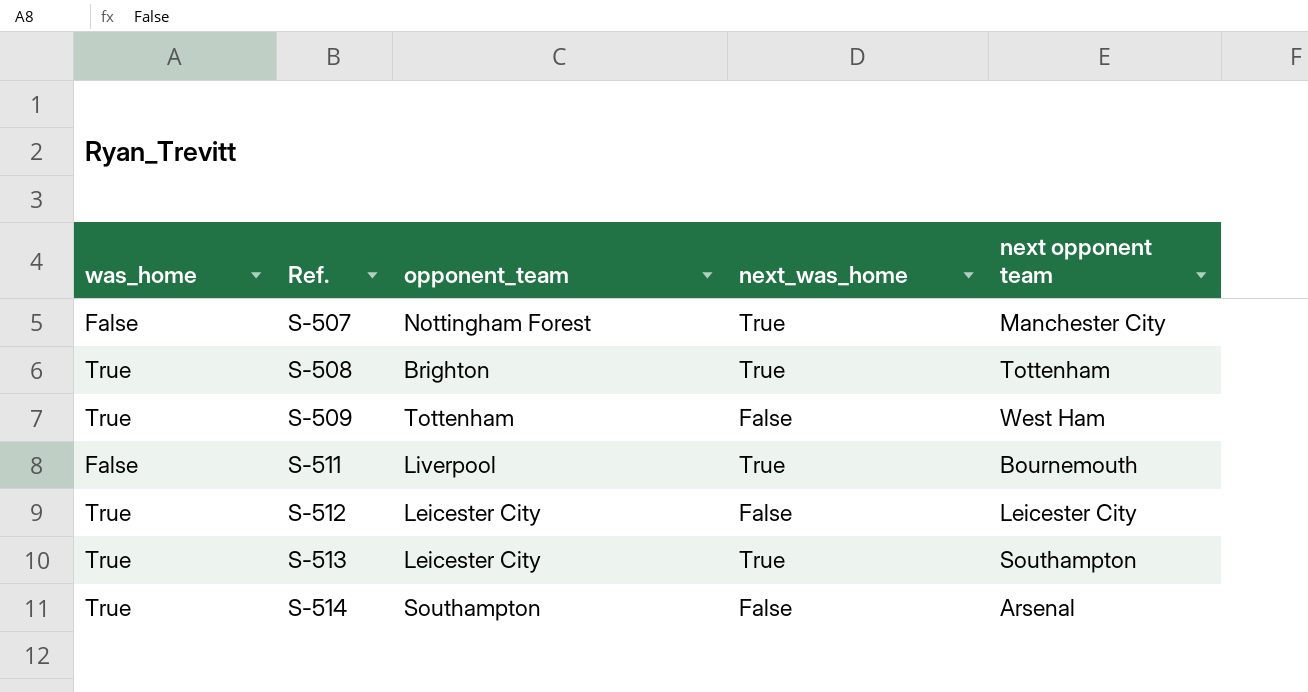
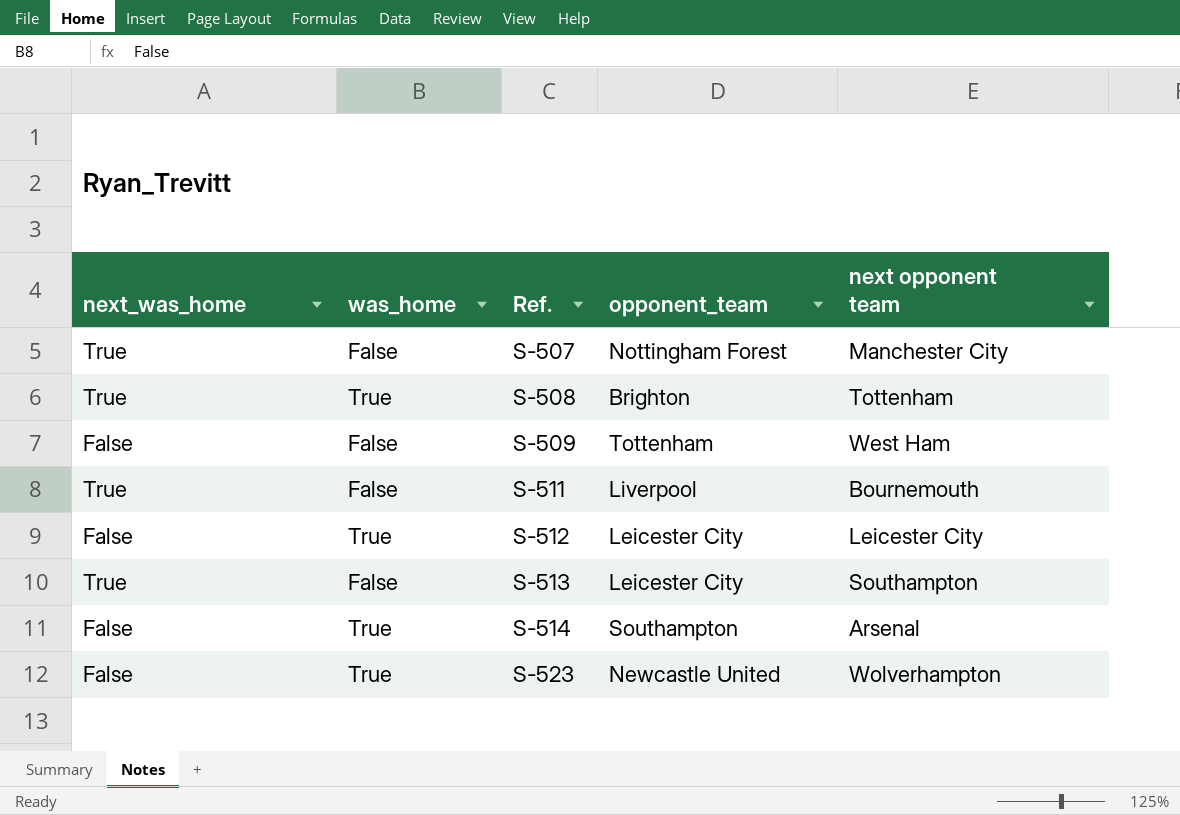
column next_was_home | position: 4 -> 1
S-509 | was_home: True -> False
S-513 | was_home: True -> False
row S-523: none -> False | True | Newcastle United | Wolverhampton

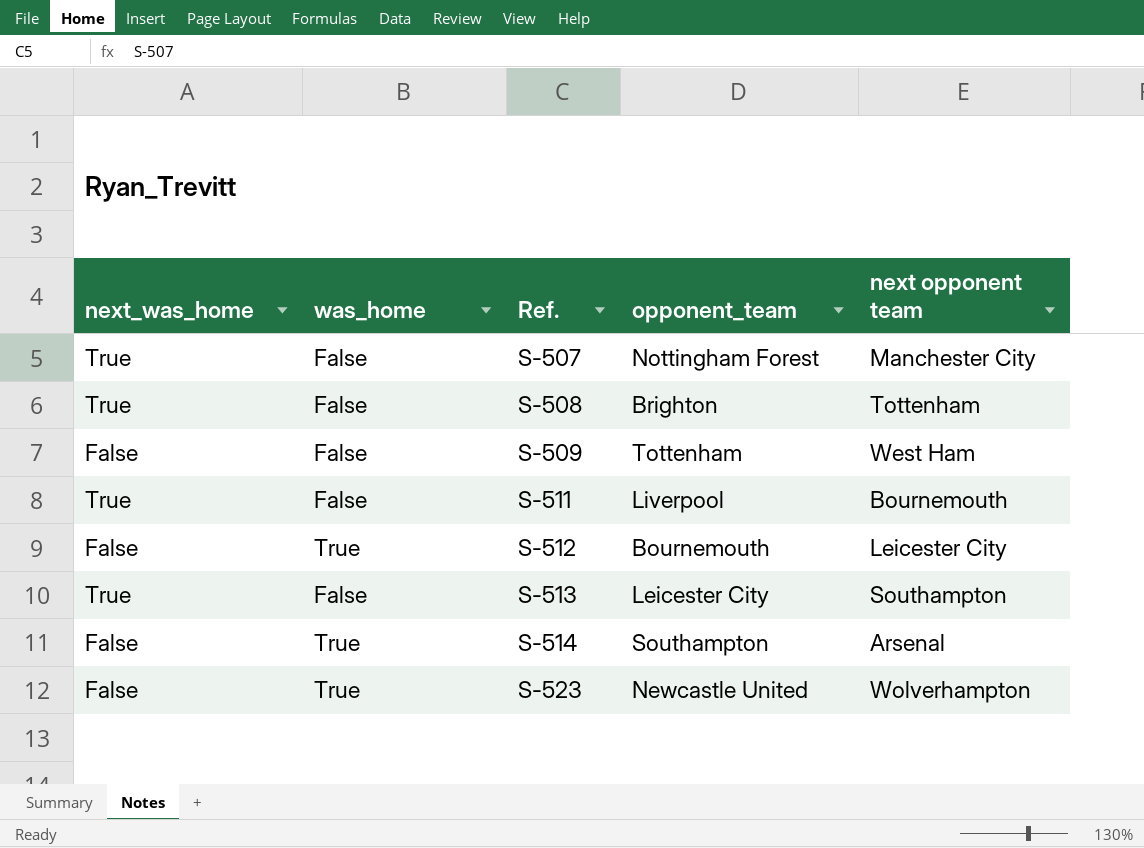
S-508 | was_home: True -> False
S-512 | opponent_team: Leicester City -> Bournemouth

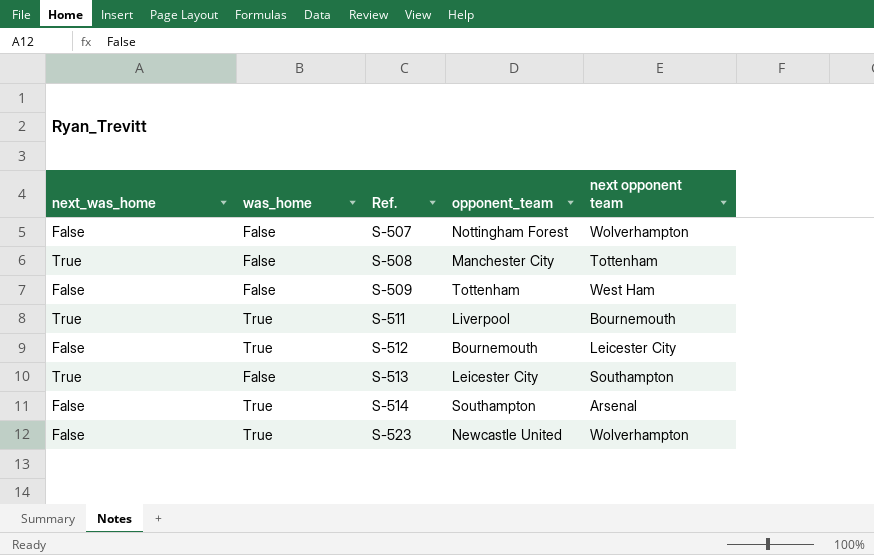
S-507 | next_was_home: True -> False
S-507 | next opponent team: Manchester City -> Wolverhampton
S-508 | opponent_team: Brighton -> Manchester City
S-511 | was_home: False -> True

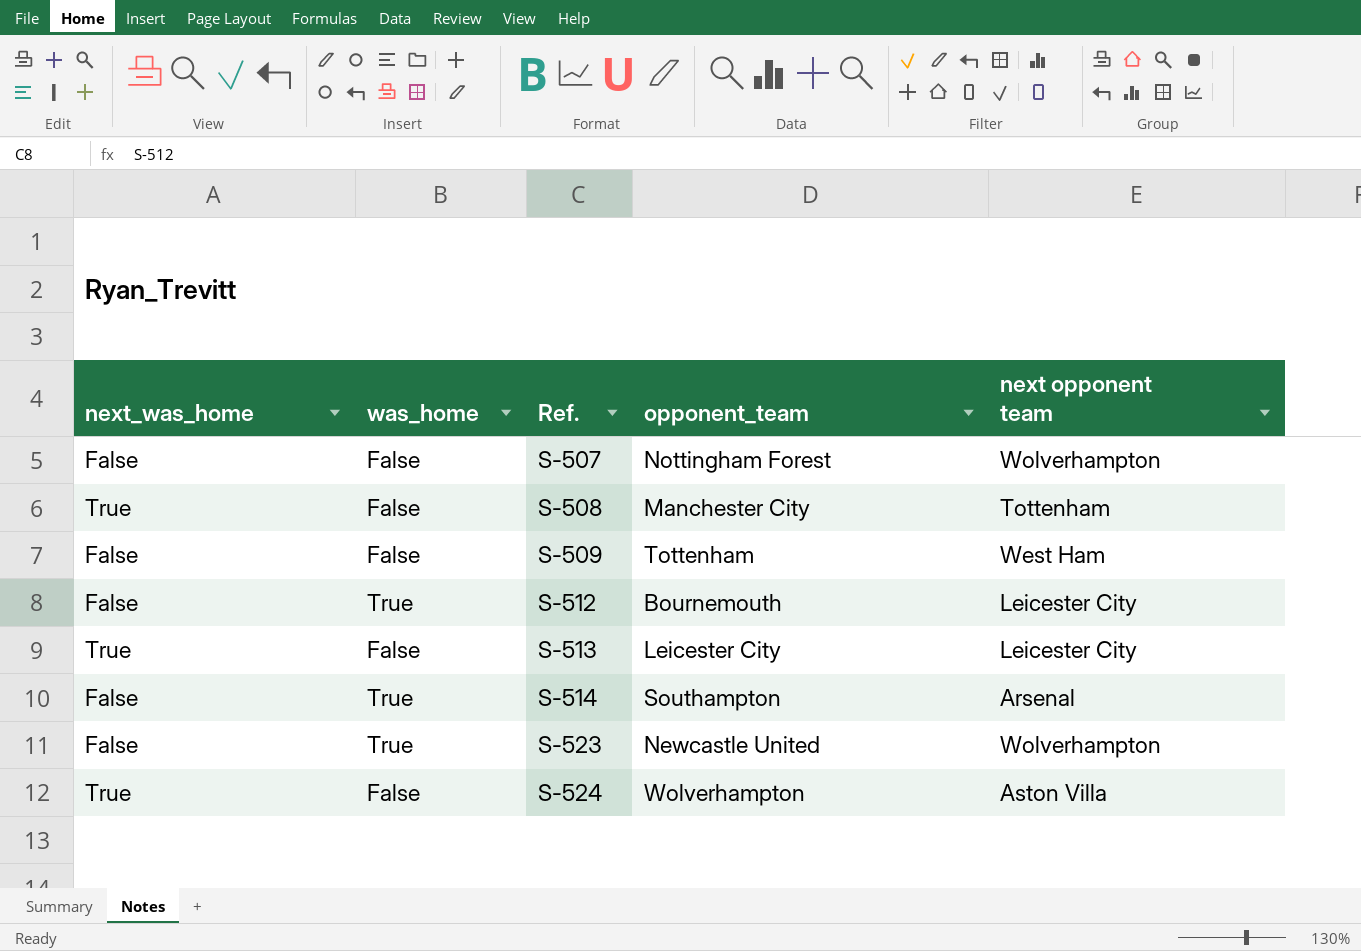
row S-511: True | True | Liverpool | Bournemouth -> none
S-513 | next opponent team: Southampton -> Leicester City
row S-524: none -> True | False | Wolverhampton | Aston Villa

